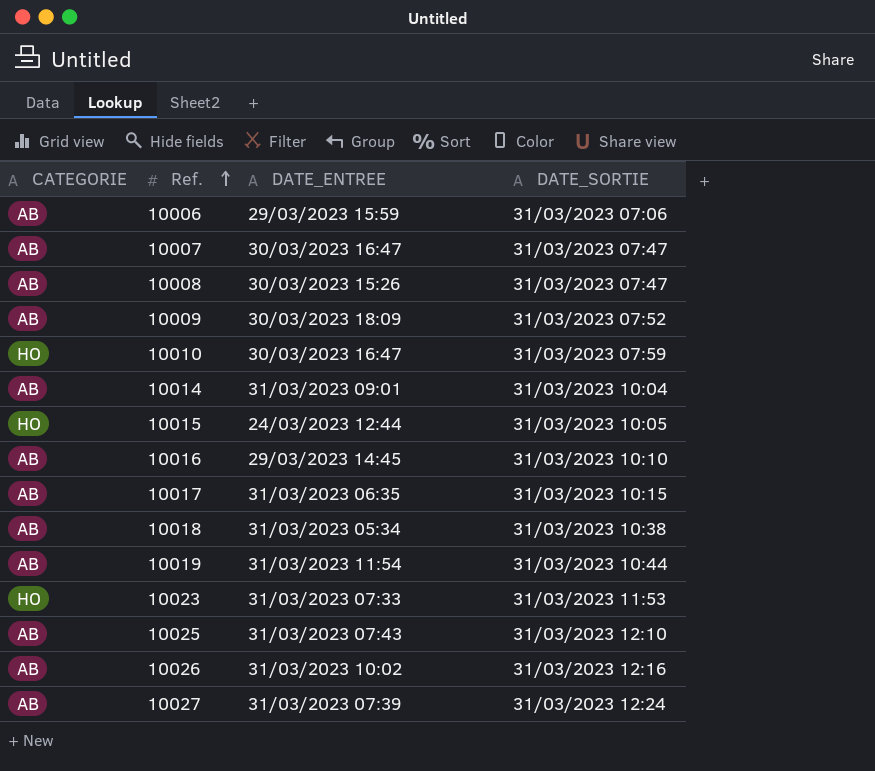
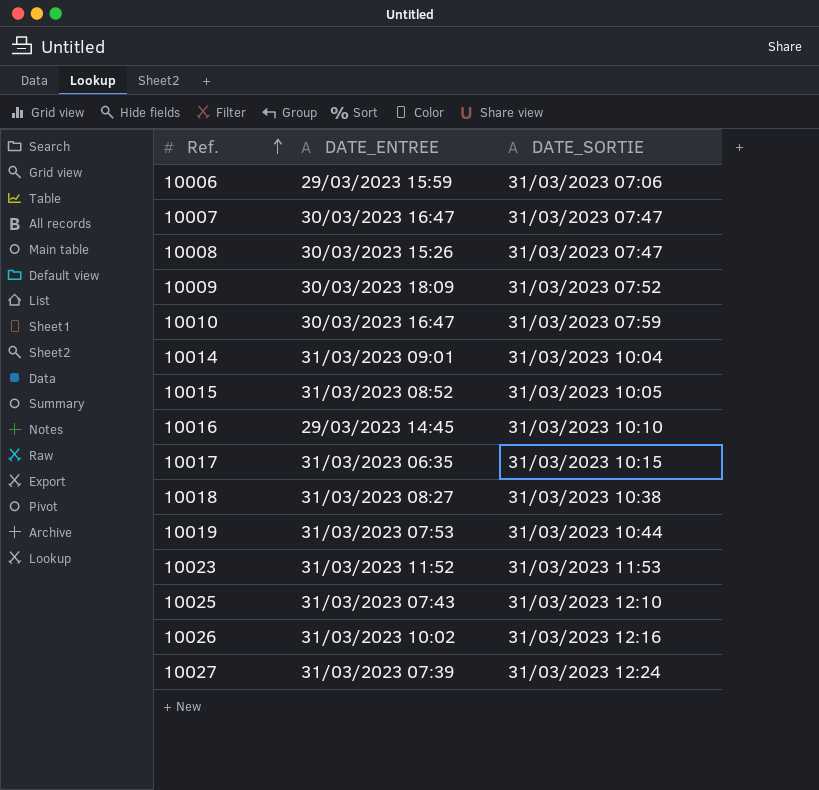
column CATEGORIE | position: 1 -> none
10015 | DATE_ENTREE: 24/03/2023 12:44 -> 31/03/2023 08:52
10018 | DATE_ENTREE: 31/03/2023 05:34 -> 31/03/2023 08:27
10019 | DATE_ENTREE: 31/03/2023 11:54 -> 31/03/2023 07:53
10023 | DATE_ENTREE: 31/03/2023 07:33 -> 31/03/2023 11:52

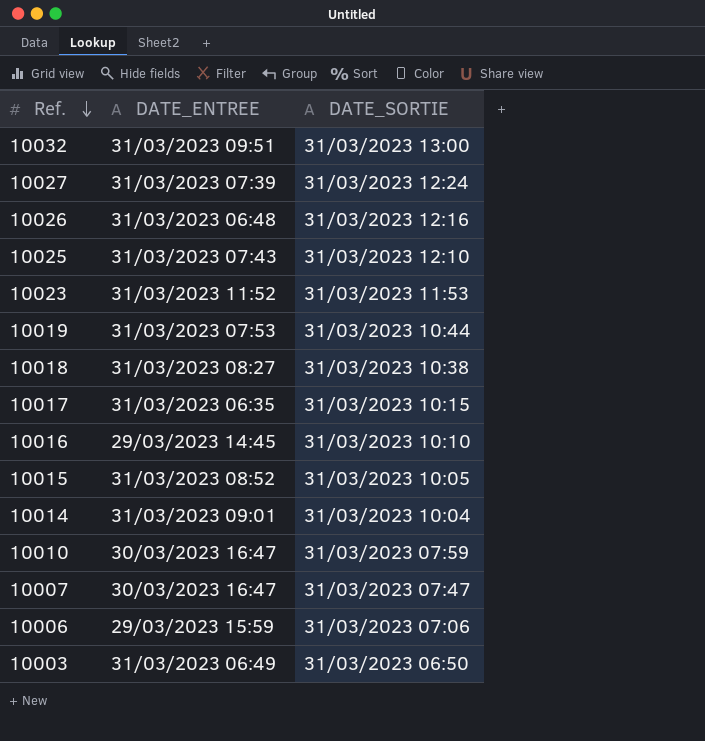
row order: Ref. ascending -> Ref. descending
row 10008: 30/03/2023 15:26 | 31/03/2023 07:47 -> none
row 10009: 30/03/2023 18:09 | 31/03/2023 07:52 -> none
row 10032: none -> 31/03/2023 09:51 | 31/03/2023 13:00
10026 | DATE_ENTREE: 31/03/2023 10:02 -> 31/03/2023 06:48
row 10003: none -> 31/03/2023 06:49 | 31/03/2023 06:50

